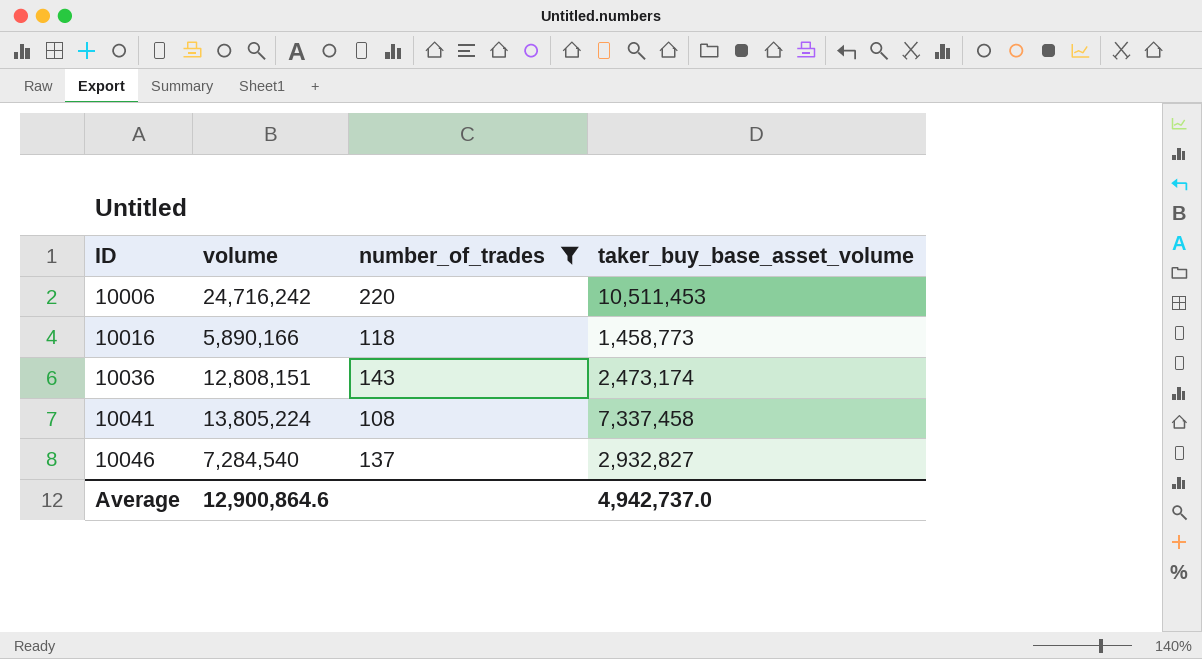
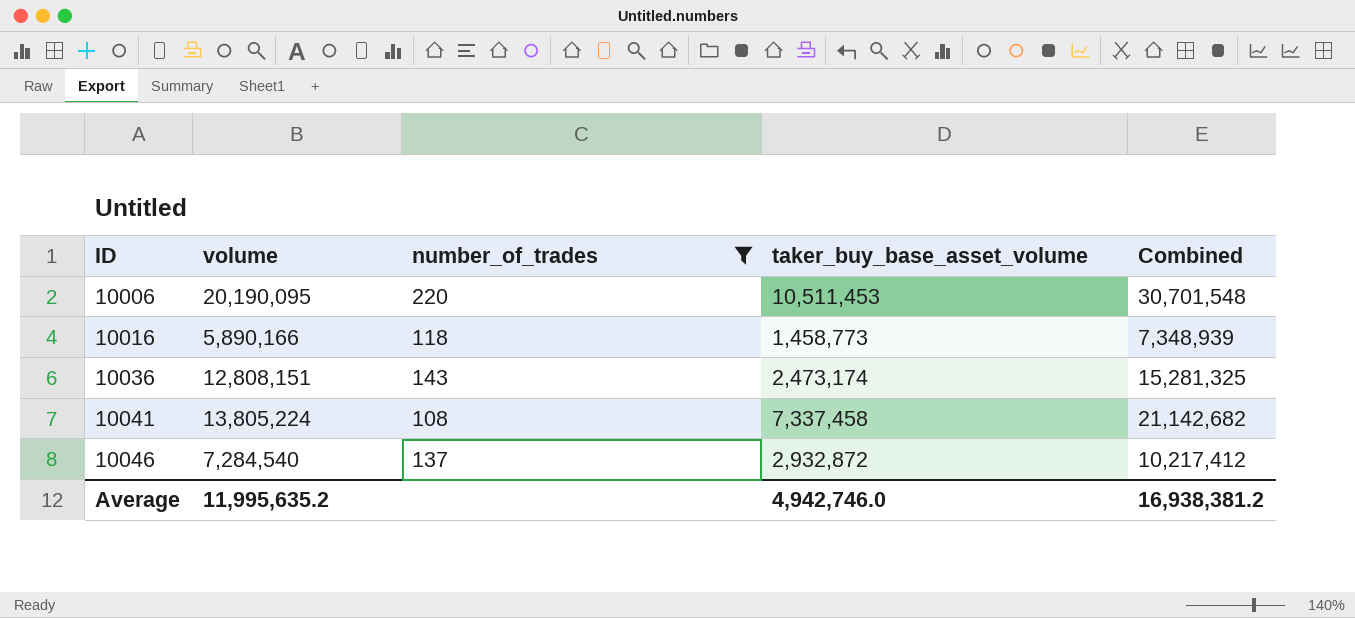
column Combined | formula: none -> [volume] + [taker_buy_base_asset_volume]
10006 | volume: 24,716,242 -> 20,190,095
10046 | taker_buy_base_asset_volume: 2,932,827 -> 2,932,872
Average | volume: 12,900,864.6 -> 11,995,635.2
Average | taker_buy_base_asset_volume: 4,942,737.0 -> 4,942,746.0

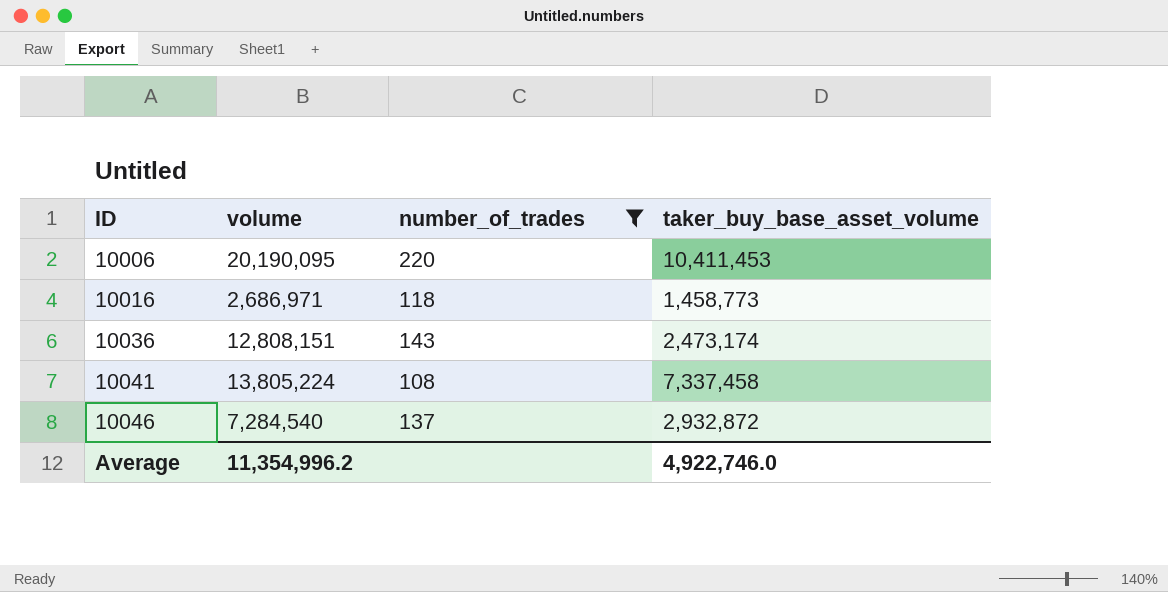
column Combined | formula: [volume] + [taker_buy_base_asset_volume] -> none
10006 | taker_buy_base_asset_volume: 10,511,453 -> 10,411,453
10016 | volume: 5,890,166 -> 2,686,971
Average | volume: 11,995,635.2 -> 11,354,996.2
Average | taker_buy_base_asset_volume: 4,942,746.0 -> 4,922,746.0

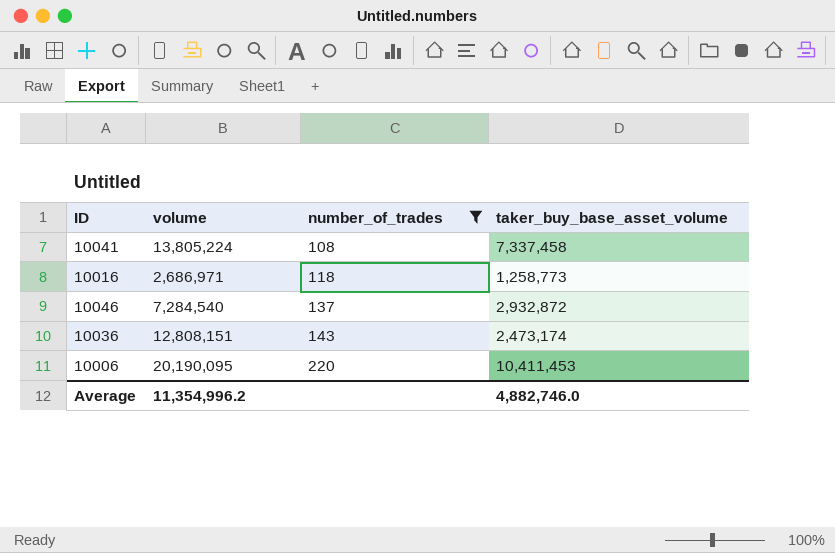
row order: ID ascending -> number_of_trades ascending
10016 | taker_buy_base_asset_volume: 1,458,773 -> 1,258,773
Average | taker_buy_base_asset_volume: 4,922,746.0 -> 4,882,746.0

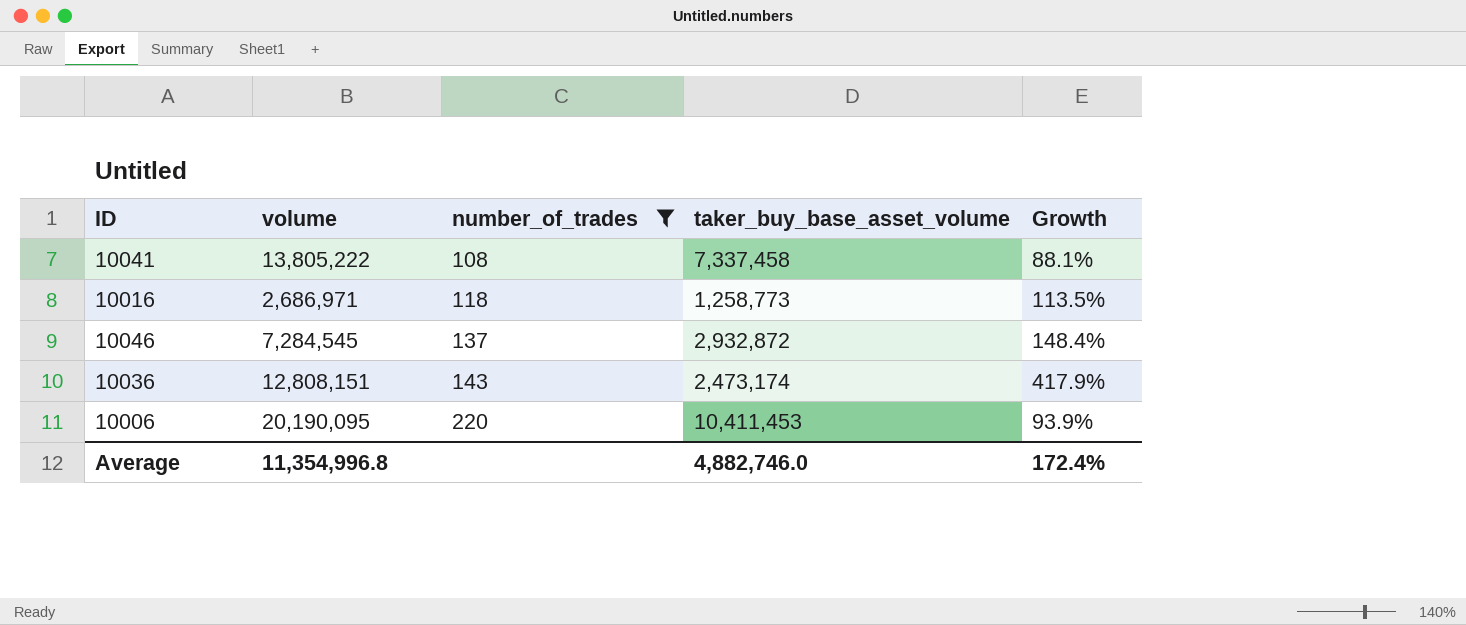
column Growth | formula: none -> ([volume] - [taker_buy_base_asset_volume]) / [taker_buy_base_asset_volume]
10041 | volume: 13,805,224 -> 13,805,222
10046 | volume: 7,284,540 -> 7,284,545
Average | volume: 11,354,996.2 -> 11,354,996.8

